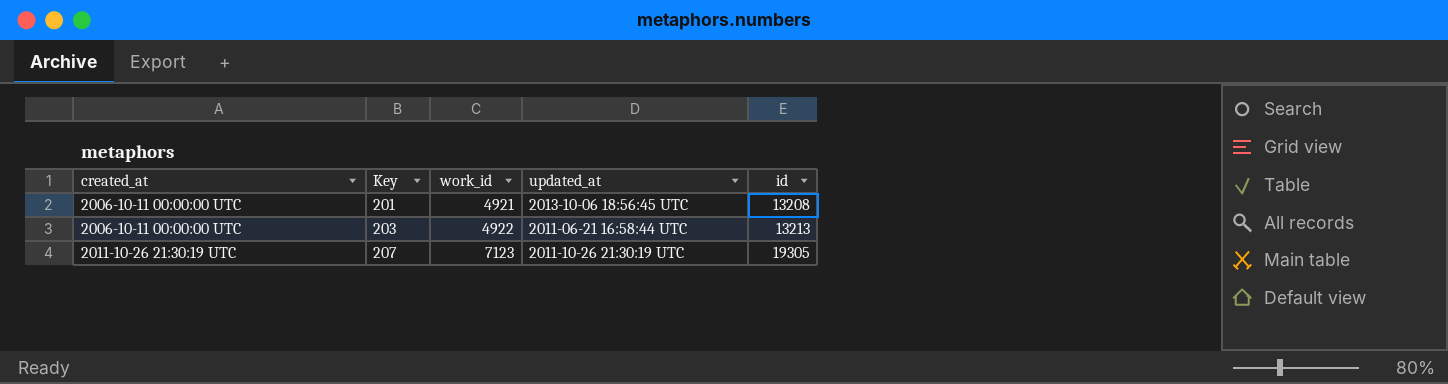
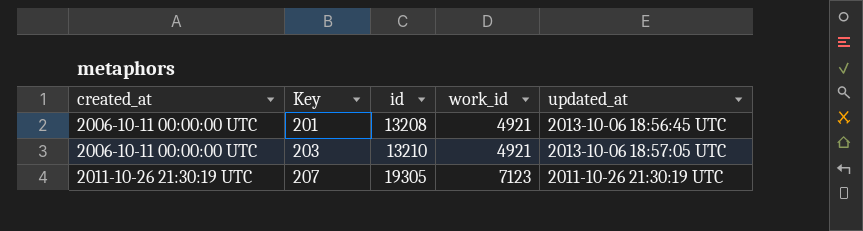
column id | position: 5 -> 3
203 | id: 13213 -> 13210
203 | work_id: 4922 -> 4921
203 | updated_at: 2011-06-21 16:58:44 UTC -> 2013-10-06 18:57:05 UTC

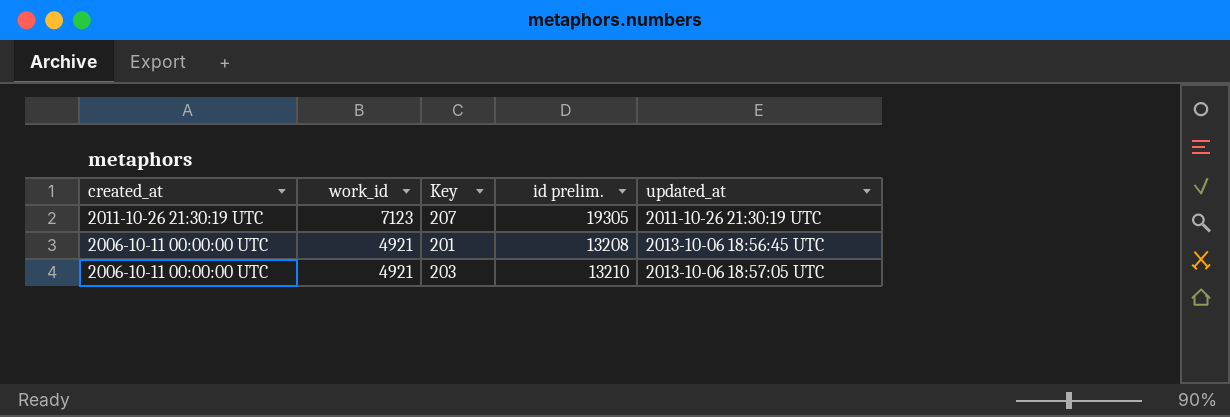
row order: created_at ascending -> created_at descending
column work_id | position: 4 -> 2
column name: id -> id prelim.

